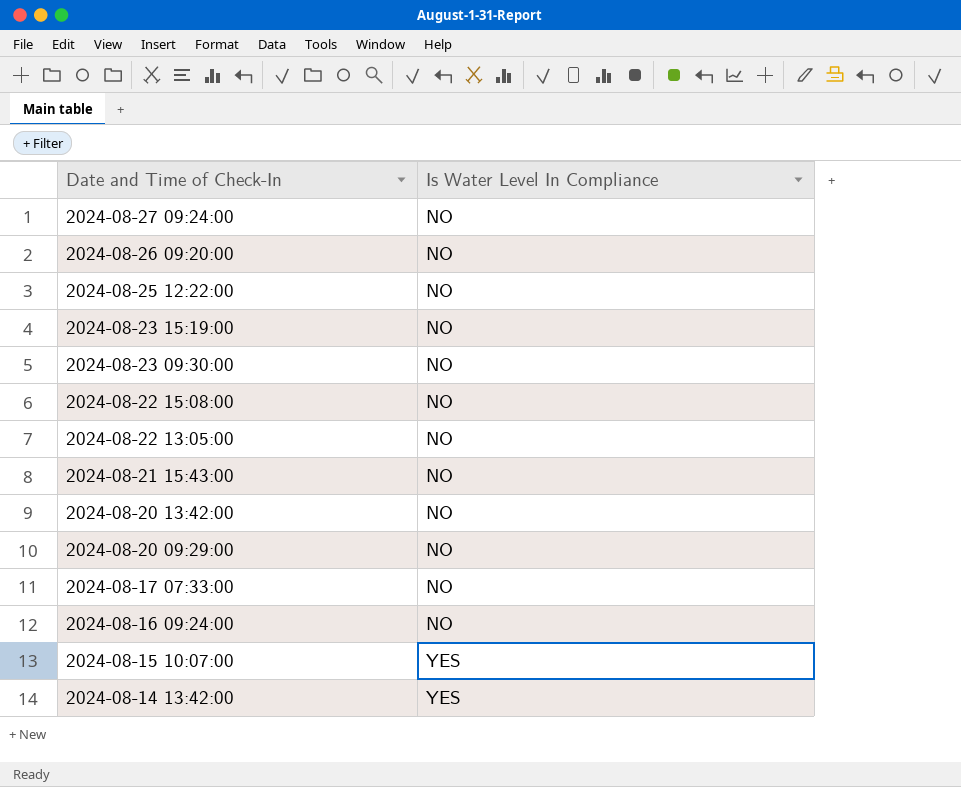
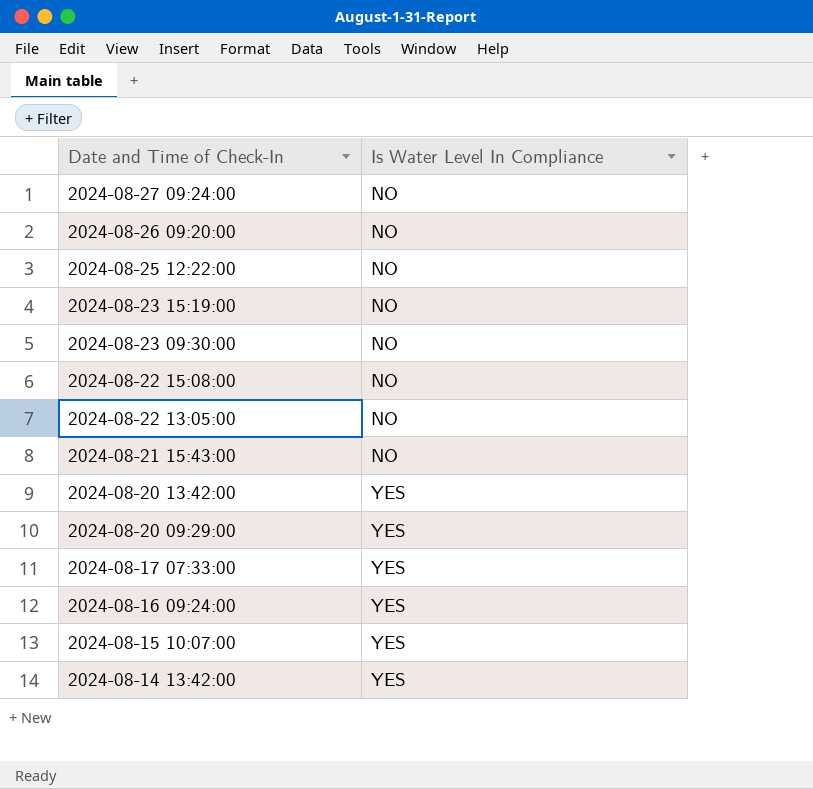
2024-08-20 13:42:00 | Is Water Level In Compliance: NO -> YES
2024-08-20 09:29:00 | Is Water Level In Compliance: NO -> YES
2024-08-17 07:33:00 | Is Water Level In Compliance: NO -> YES
2024-08-16 09:24:00 | Is Water Level In Compliance: NO -> YES

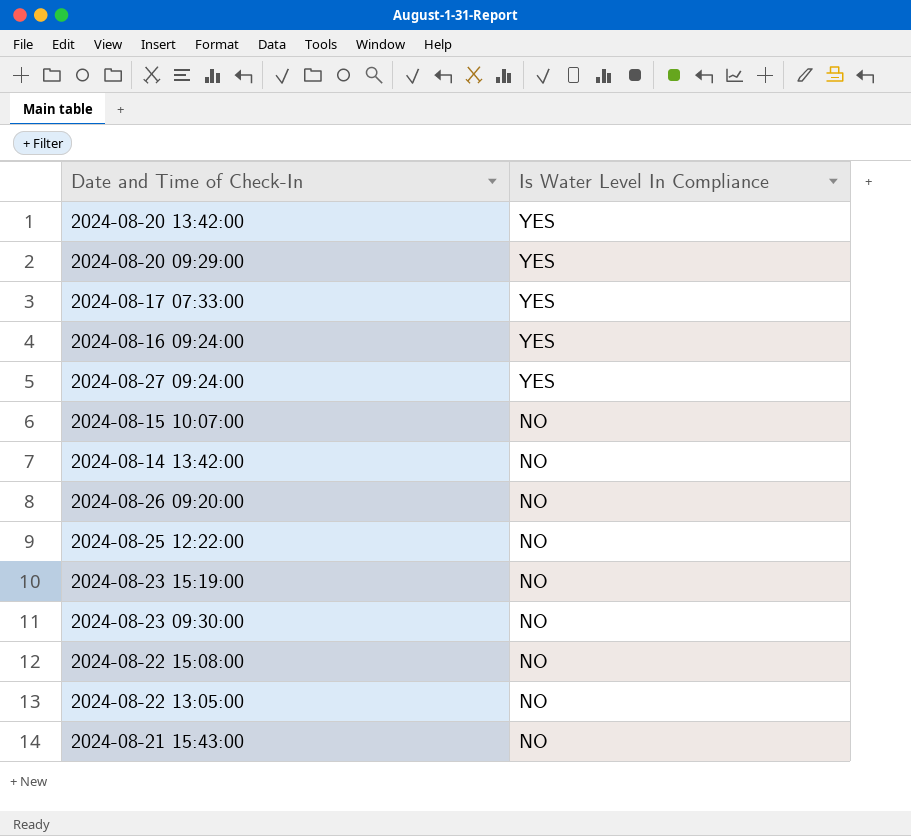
row order: Date and Time of Check-In descending -> Is Water Level In Compliance descending
2024-08-27 09:24:00 | Is Water Level In Compliance: NO -> YES
2024-08-15 10:07:00 | Is Water Level In Compliance: YES -> NO
2024-08-14 13:42:00 | Is Water Level In Compliance: YES -> NO

